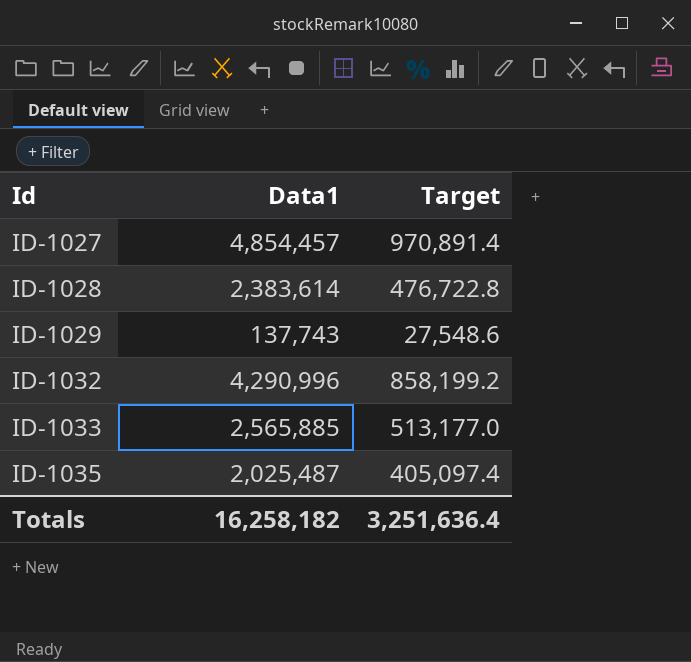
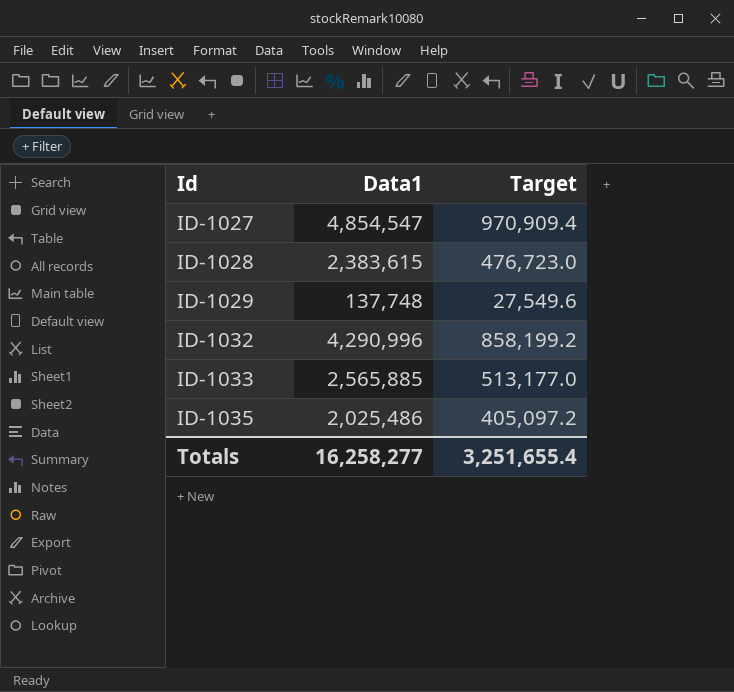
ID-1027 | Data1: 4,854,457 -> 4,854,547
ID-1027 | Target: 970,891.4 -> 970,909.4
ID-1028 | Data1: 2,383,614 -> 2,383,615
ID-1028 | Target: 476,722.8 -> 476,723.0
ID-1029 | Data1: 137,743 -> 137,748
ID-1029 | Target: 27,548.6 -> 27,549.6
ID-1035 | Data1: 2,025,487 -> 2,025,486
ID-1035 | Target: 405,097.4 -> 405,097.2
Totals | Data1: 16,258,182 -> 16,258,277
Totals | Target: 3,251,636.4 -> 3,251,655.4

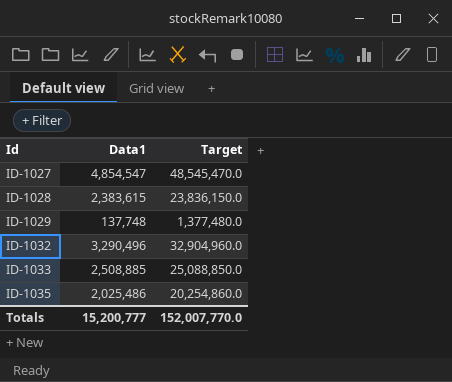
column Target | formula: [Data1] * 0.2 -> [Data1] * 10
ID-1032 | Data1: 4,290,996 -> 3,290,496
ID-1033 | Data1: 2,565,885 -> 2,508,885
Totals | Data1: 16,258,277 -> 15,200,777
Totals | Target: 3,251,655.4 -> 152,007,770.0

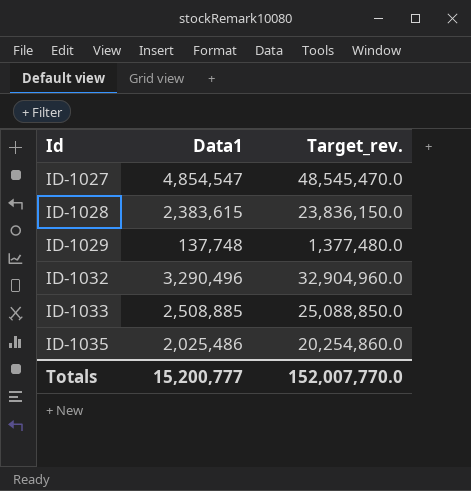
column name: Target -> Target_rev.

